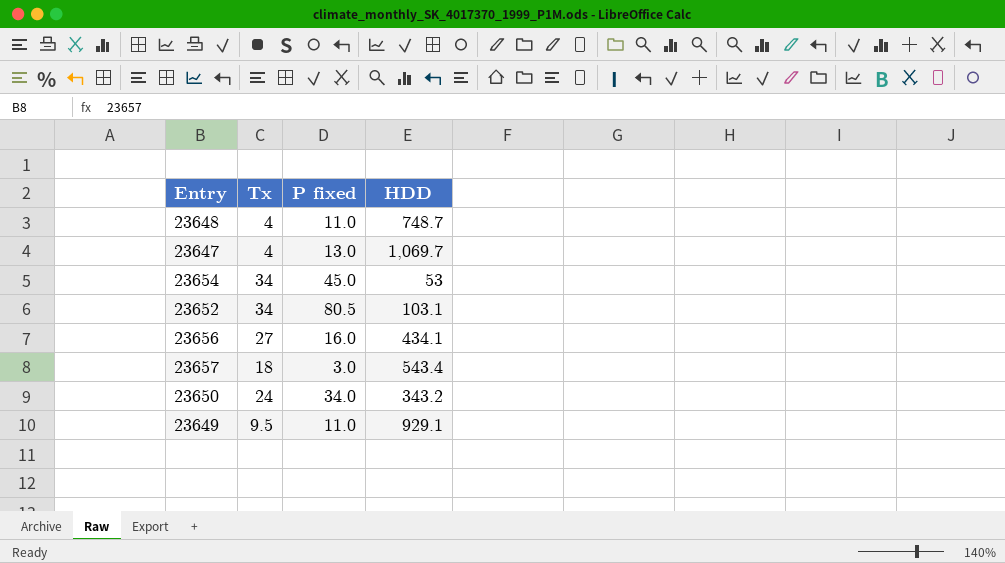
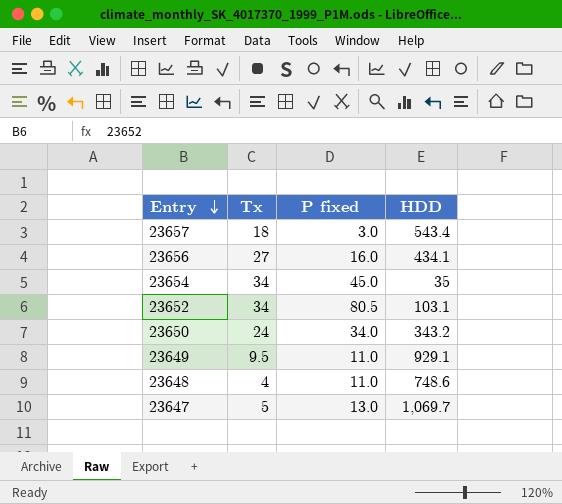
row order: none -> Entry descending
23654 | HDD: 53 -> 35
23648 | HDD: 748.7 -> 748.6
23647 | Tx: 4 -> 5

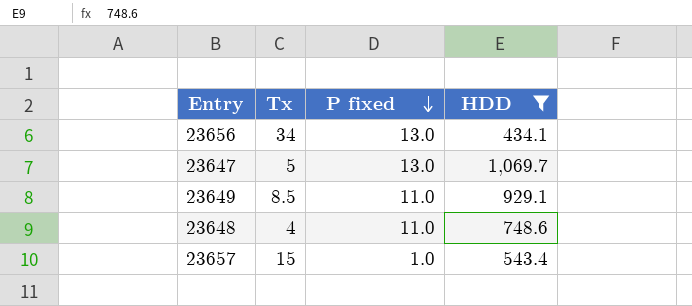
filter: none -> HDD >= 434.1
row order: Entry descending -> P fixed descending
23656 | Tx: 27 -> 34
23656 | P fixed: 16.0 -> 13.0
23649 | Tx: 9.5 -> 8.5
23657 | Tx: 18 -> 15
23657 | P fixed: 3.0 -> 1.0

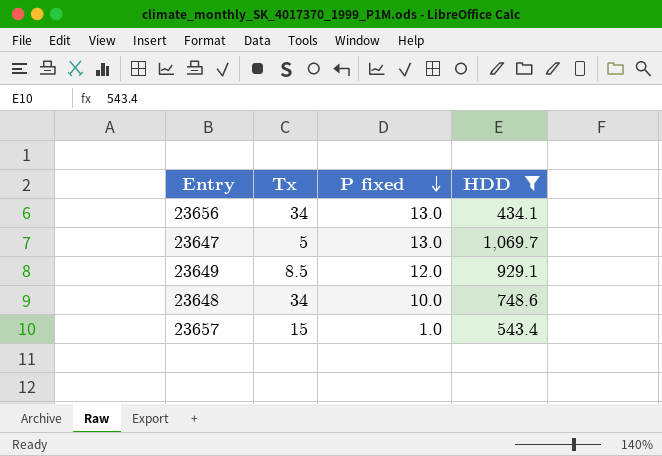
23649 | P fixed: 11.0 -> 12.0
23648 | Tx: 4 -> 34
23648 | P fixed: 11.0 -> 10.0

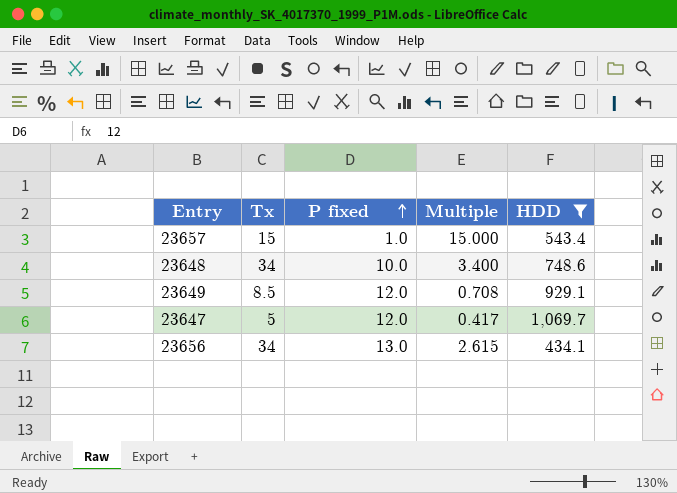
row order: P fixed descending -> P fixed ascending
column Multiple | formula: none -> [Tx] / [P fixed]
23647 | P fixed: 13.0 -> 12.0

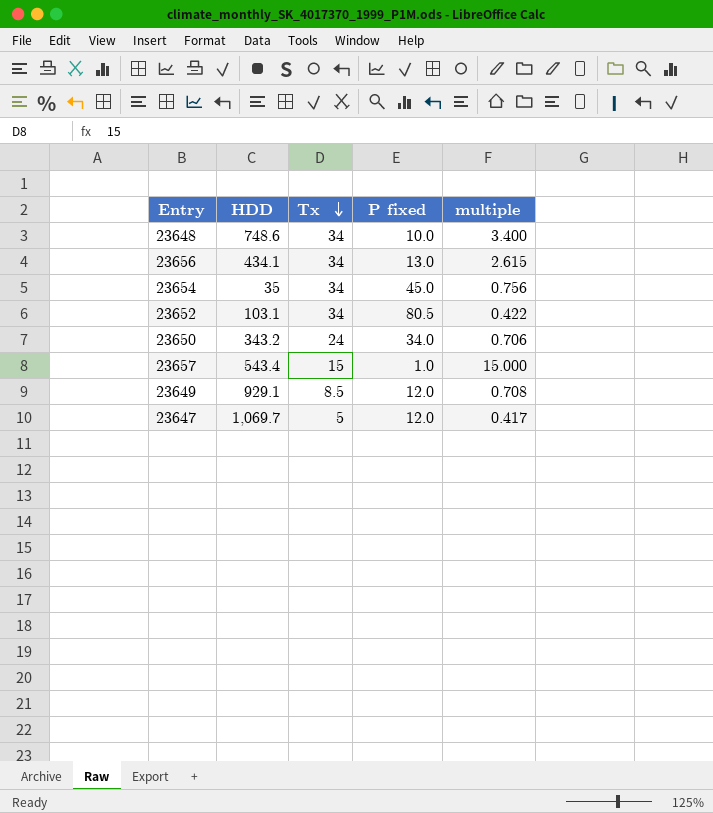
filter: HDD >= 434.1 -> none
row order: P fixed ascending -> Tx descending
column HDD | position: 5 -> 2
column name: Multiple -> multiple

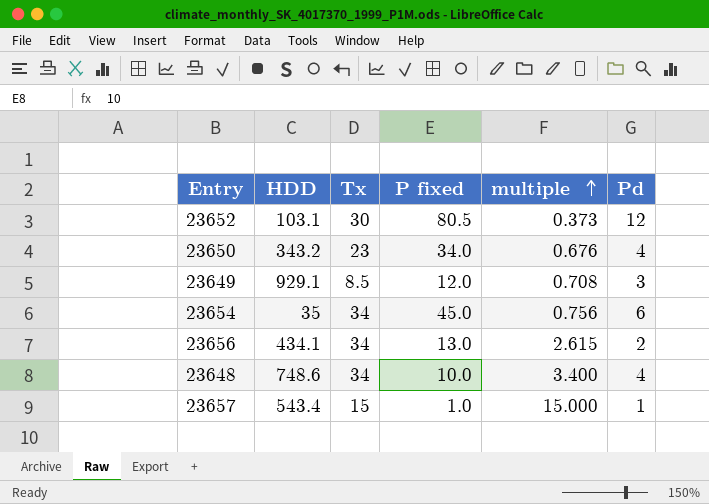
row order: Tx descending -> multiple ascending
column Pd | position: none -> 6
row 23647: 1,069.7 | 5 | 12.0 | 0.417 -> none
23652 | Tx: 34 -> 30
23652 | multiple: 0.422 -> 0.373
23650 | Tx: 24 -> 23
23650 | multiple: 0.706 -> 0.676

